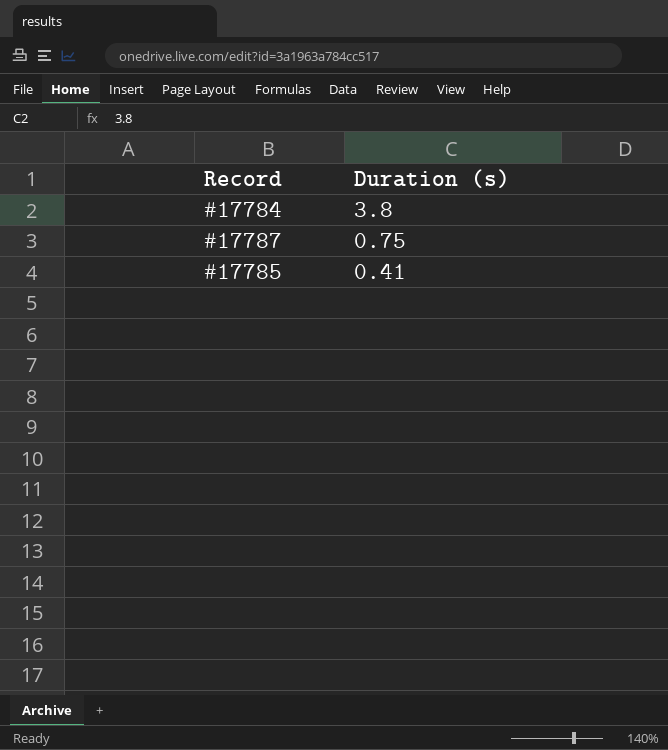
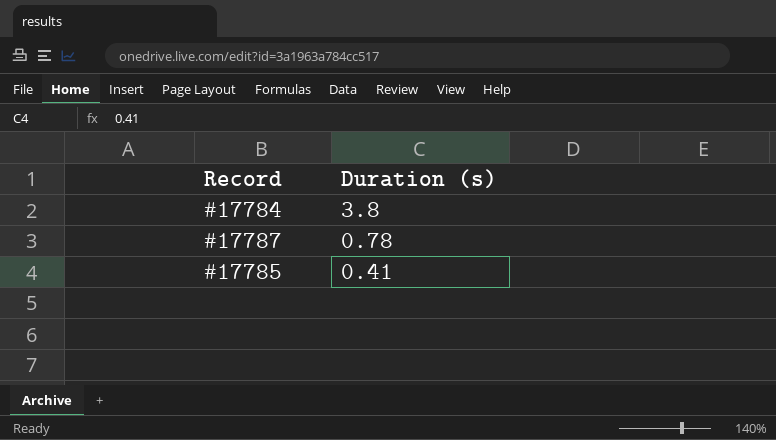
#17787 | Duration (s): 0.75 -> 0.78

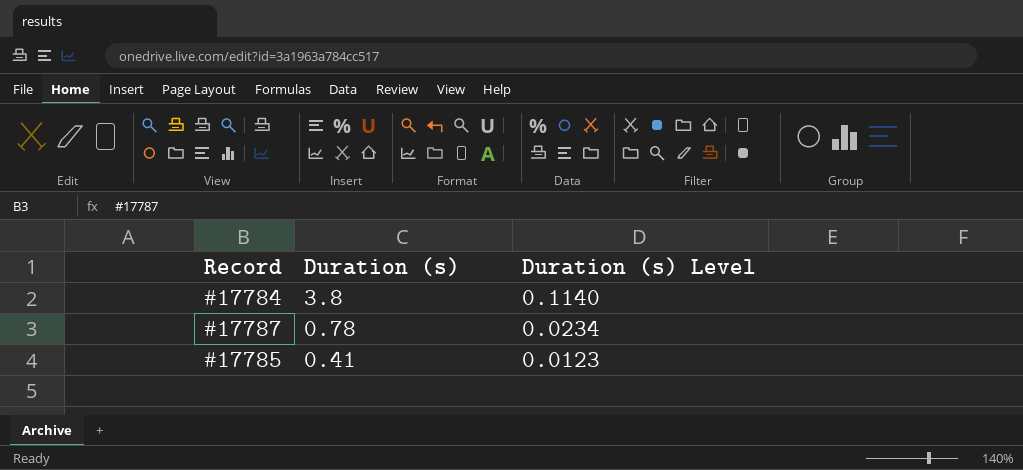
column Duration (s) Level | formula: none -> [Duration (s)] * 0.03

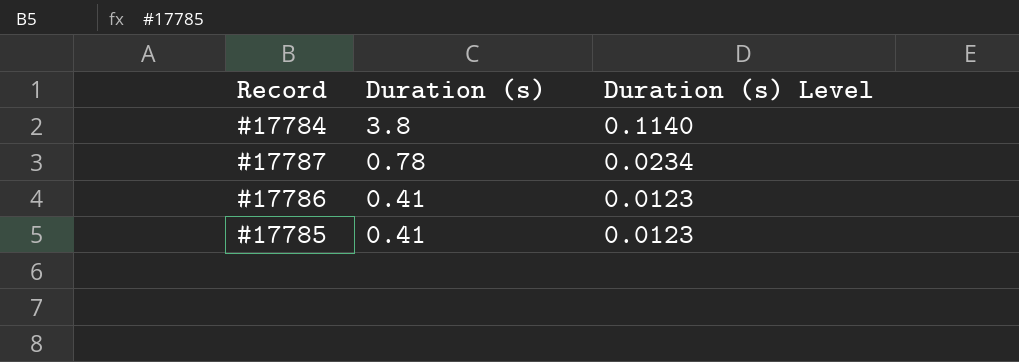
row #17786: none -> 0.41 | 0.0123

